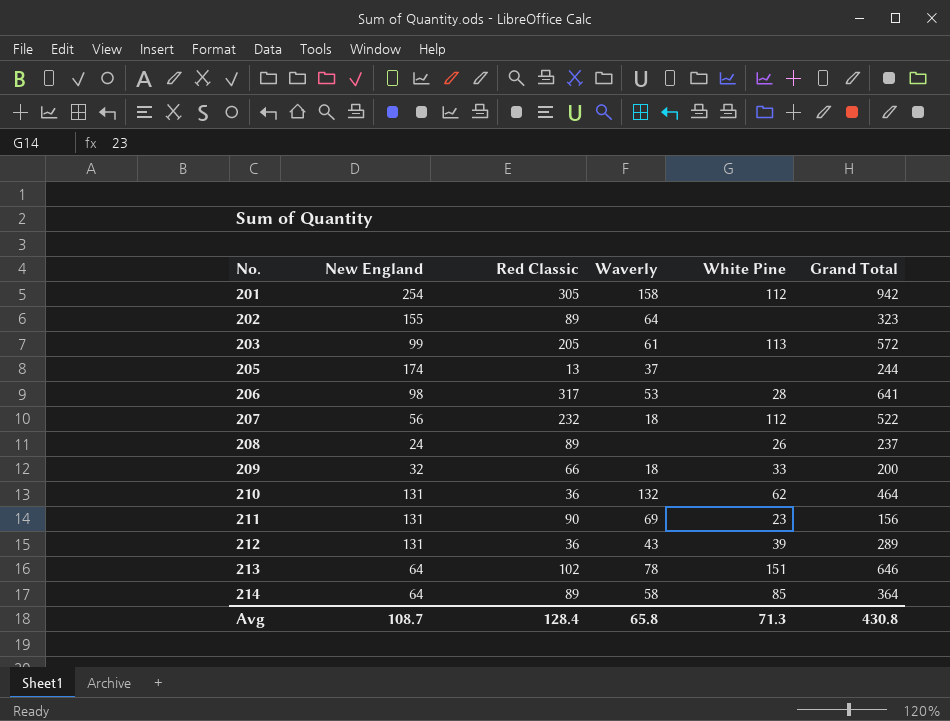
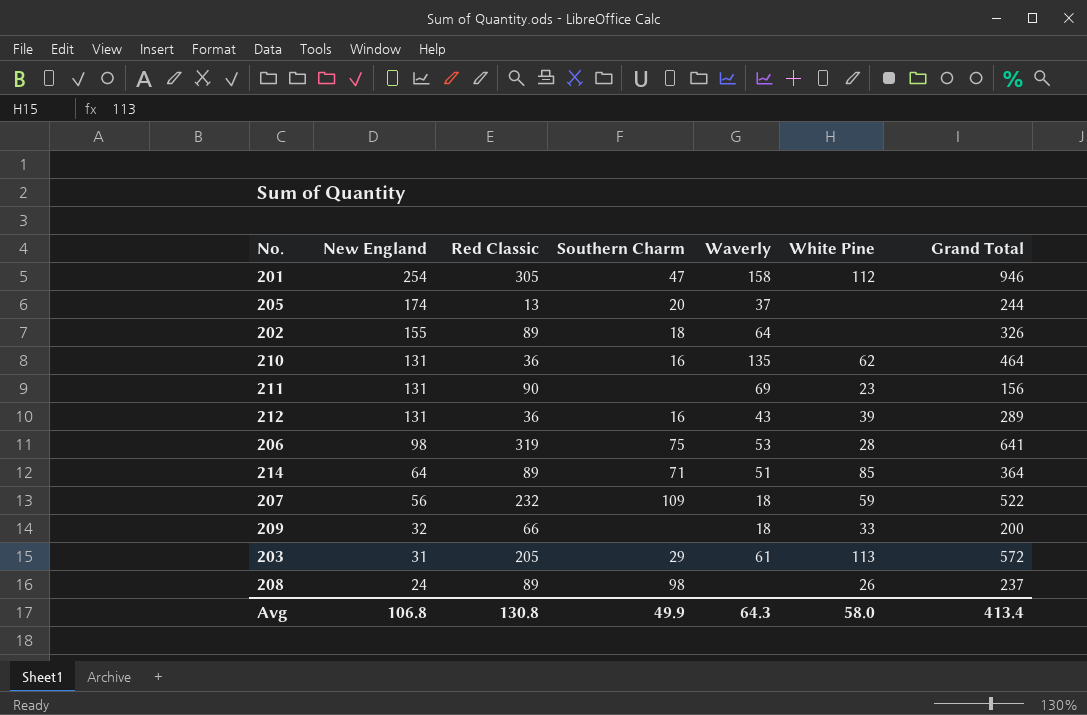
row order: No. ascending -> New England descending
column Southern Charm | position: none -> 4
row 213: 64 | 102 | 78 | 151 | 646 -> none
201 | Grand Total: 942 -> 946
202 | Grand Total: 323 -> 326
210 | Waverly: 132 -> 135
206 | Red Classic: 317 -> 319
214 | Waverly: 58 -> 51
207 | White Pine: 112 -> 59
203 | New England: 99 -> 31
Avg | New England: 108.7 -> 106.8
Avg | Red Classic: 128.4 -> 130.8
Avg | Waverly: 65.8 -> 64.3
Avg | White Pine: 71.3 -> 58.0
Avg | Grand Total: 430.8 -> 413.4

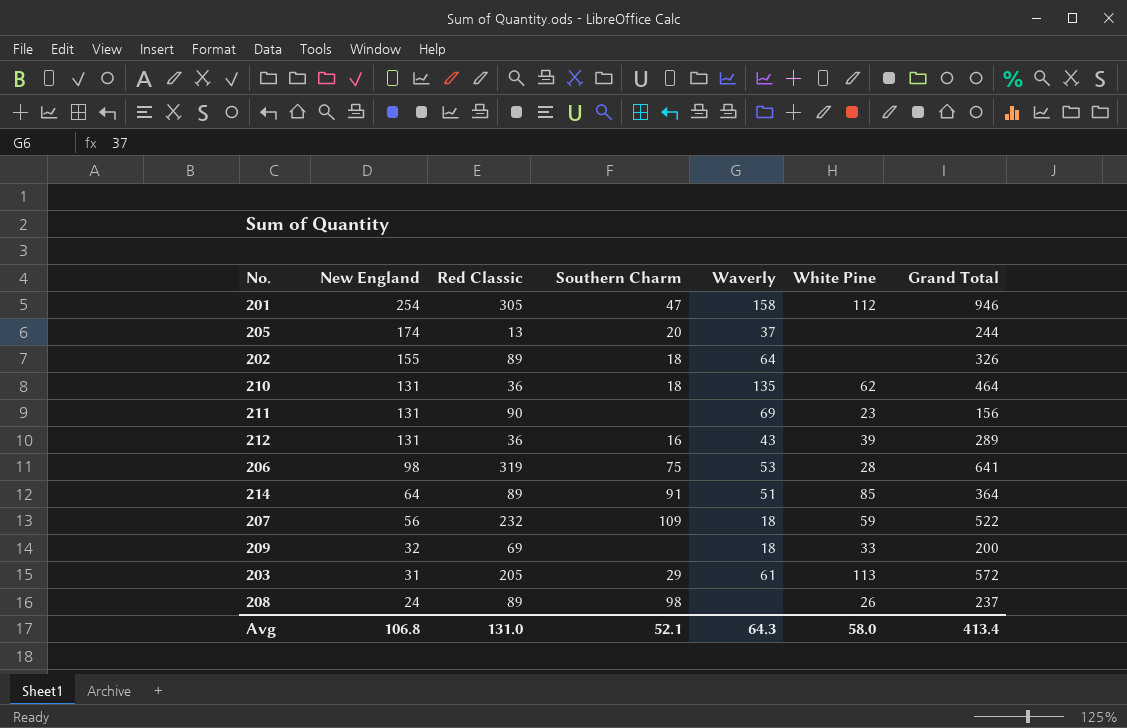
210 | Southern Charm: 16 -> 18
214 | Southern Charm: 71 -> 91
209 | Red Classic: 66 -> 69
Avg | Red Classic: 130.8 -> 131.0
Avg | Southern Charm: 49.9 -> 52.1

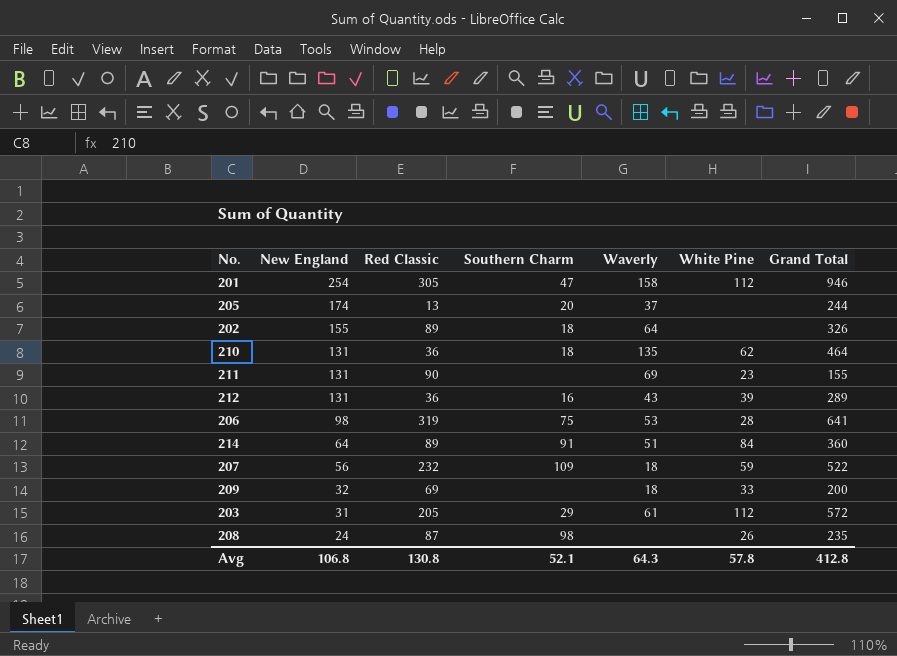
211 | Grand Total: 156 -> 155
214 | White Pine: 85 -> 84
214 | Grand Total: 364 -> 360
203 | White Pine: 113 -> 112
208 | Red Classic: 89 -> 87
208 | Grand Total: 237 -> 235
Avg | Red Classic: 131.0 -> 130.8
Avg | White Pine: 58.0 -> 57.8
Avg | Grand Total: 413.4 -> 412.8

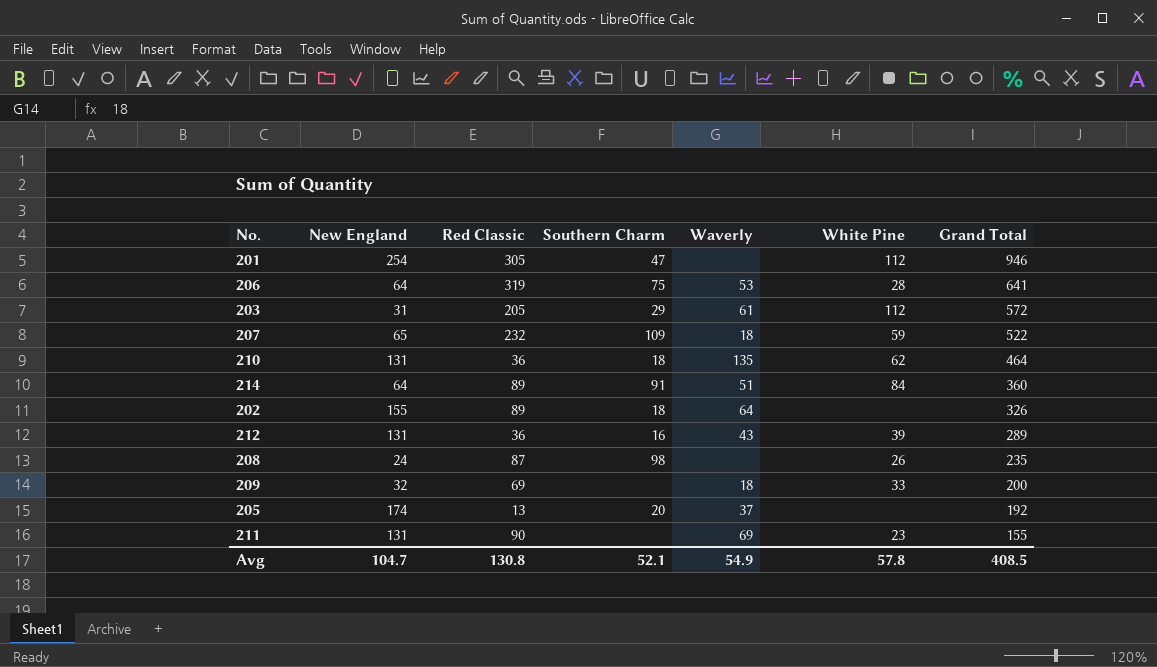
row order: New England descending -> Grand Total descending
201 | Waverly: 158 -> none
206 | New England: 98 -> 64
207 | New England: 56 -> 65
205 | Grand Total: 244 -> 192
Avg | New England: 106.8 -> 104.7
Avg | Waverly: 64.3 -> 54.9
Avg | Grand Total: 412.8 -> 408.5

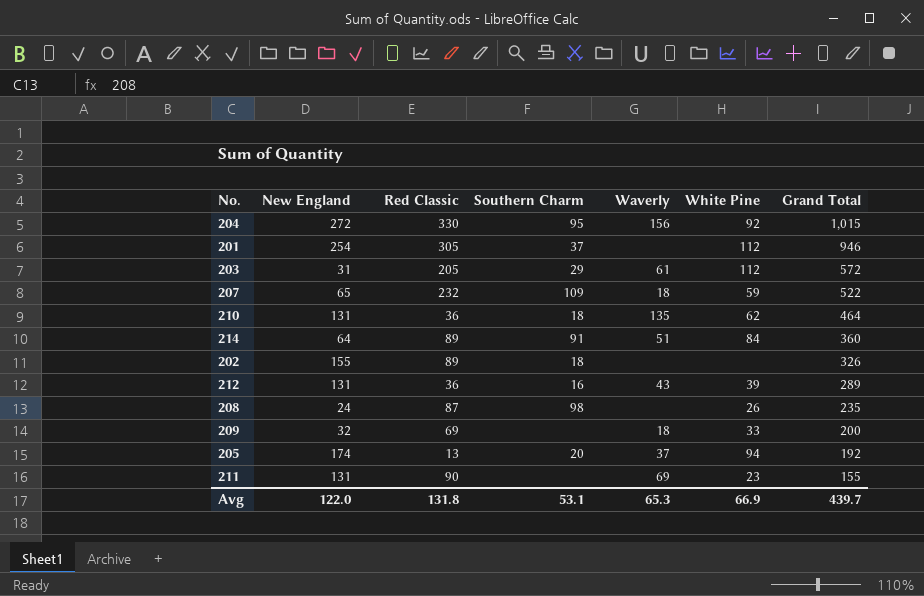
row 206: 64 | 319 | 75 | 53 | 28 | 641 -> none
row 204: none -> 272 | 330 | 95 | 156 | 92 | 1,015
201 | Southern Charm: 47 -> 37
202 | Waverly: 64 -> none
205 | White Pine: none -> 94
Avg | New England: 104.7 -> 122.0
Avg | Red Classic: 130.8 -> 131.8
Avg | Southern Charm: 52.1 -> 53.1
Avg | Waverly: 54.9 -> 65.3
Avg | White Pine: 57.8 -> 66.9
Avg | Grand Total: 408.5 -> 439.7

